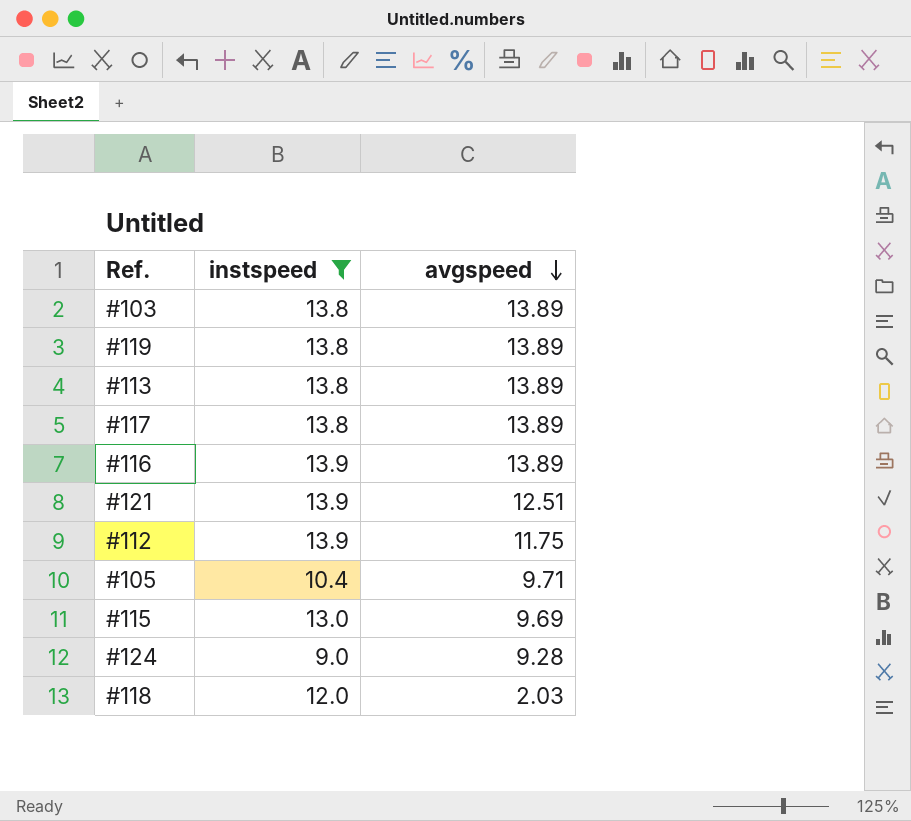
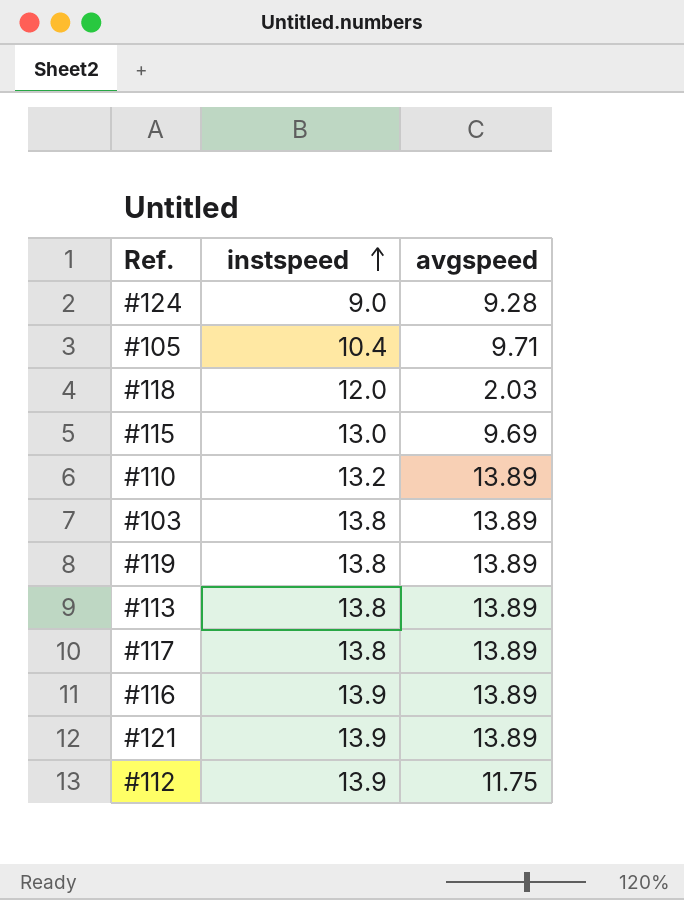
filter: instspeed != 13.2 -> none
row order: avgspeed descending -> instspeed ascending
#121 | avgspeed: 12.51 -> 13.89

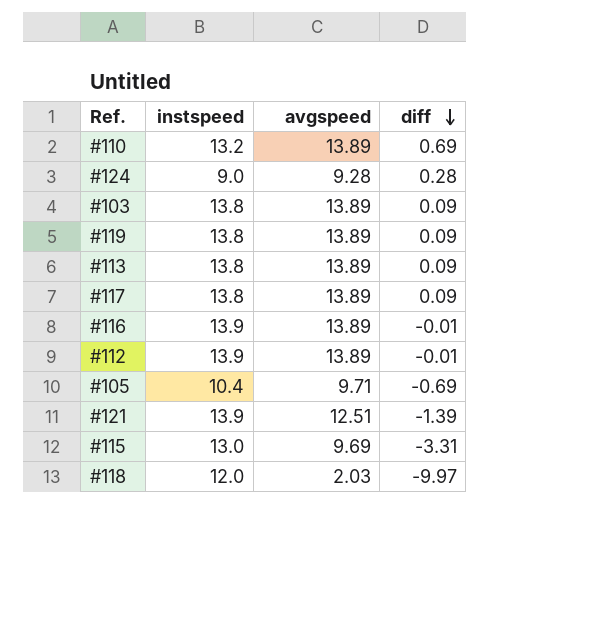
row order: instspeed ascending -> diff descending
column diff | formula: none -> [avgspeed] - [instspeed]
#112 | avgspeed: 11.75 -> 13.89
#121 | avgspeed: 13.89 -> 12.51

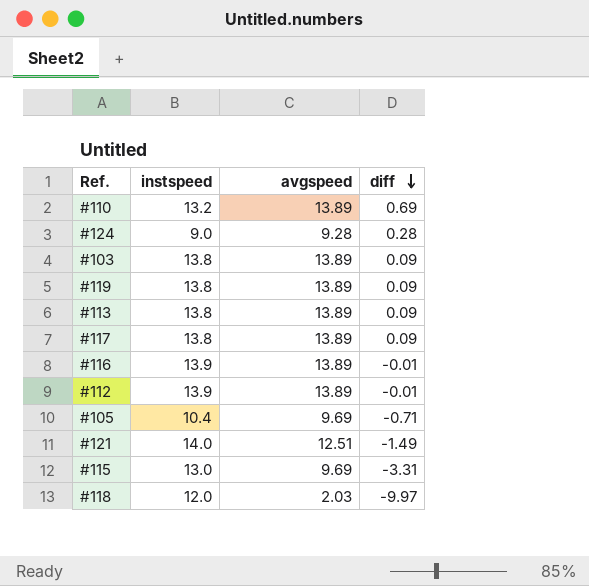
#105 | avgspeed: 9.71 -> 9.69
#105 | diff: -0.69 -> -0.71
#121 | instspeed: 13.9 -> 14.0
#121 | diff: -1.39 -> -1.49

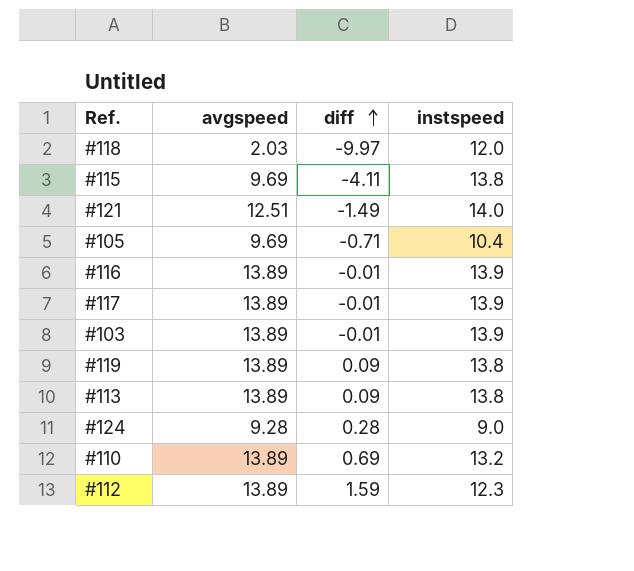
row order: diff descending -> diff ascending
column instspeed | position: 2 -> 4
#115 | diff: -3.31 -> -4.11
#115 | instspeed: 13.0 -> 13.8
#117 | diff: 0.09 -> -0.01
#117 | instspeed: 13.8 -> 13.9
#103 | diff: 0.09 -> -0.01
#103 | instspeed: 13.8 -> 13.9
#112 | diff: -0.01 -> 1.59
#112 | instspeed: 13.9 -> 12.3

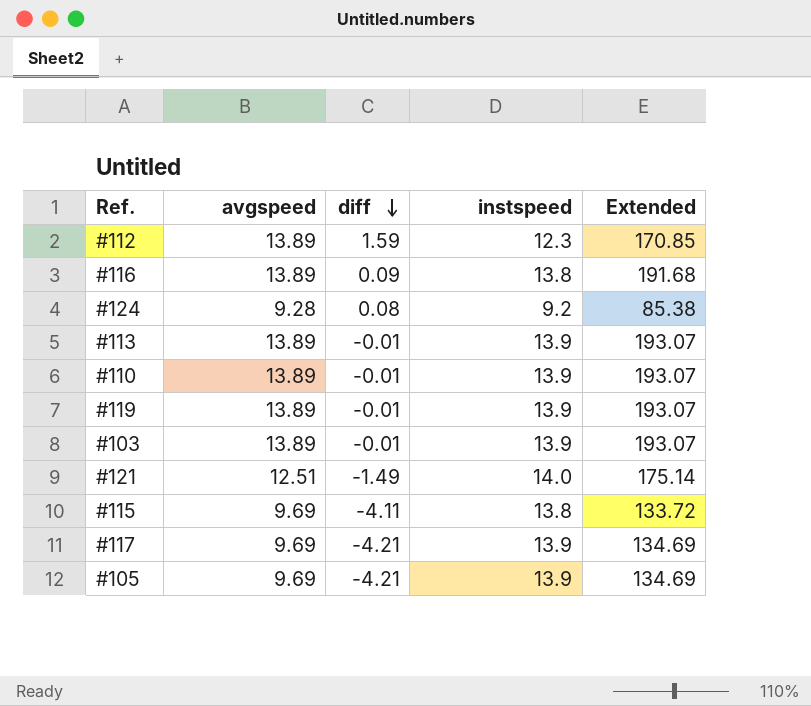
row order: diff ascending -> diff descending
column Extended | formula: none -> [avgspeed] * [instspeed]
row #118: 2.03 | -9.97 | 12.0 -> none
#116 | diff: -0.01 -> 0.09
#116 | instspeed: 13.9 -> 13.8
#124 | diff: 0.28 -> 0.08
#124 | instspeed: 9.0 -> 9.2
#113 | diff: 0.09 -> -0.01
#113 | instspeed: 13.8 -> 13.9
#110 | diff: 0.69 -> -0.01
#110 | instspeed: 13.2 -> 13.9
#119 | diff: 0.09 -> -0.01
#119 | instspeed: 13.8 -> 13.9
#117 | avgspeed: 13.89 -> 9.69
#117 | diff: -0.01 -> -4.21
#105 | diff: -0.71 -> -4.21
#105 | instspeed: 10.4 -> 13.9

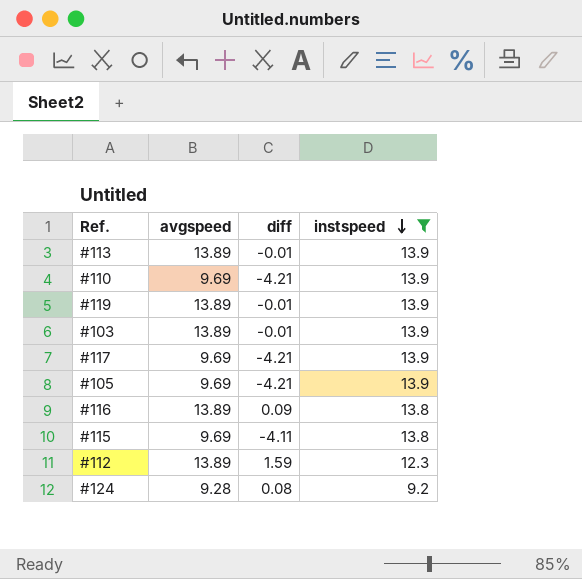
filter: none -> instspeed != 14.0
row order: diff descending -> instspeed descending
column Extended | formula: [avgspeed] * [instspeed] -> none
#110 | avgspeed: 13.89 -> 9.69
#110 | diff: -0.01 -> -4.21

